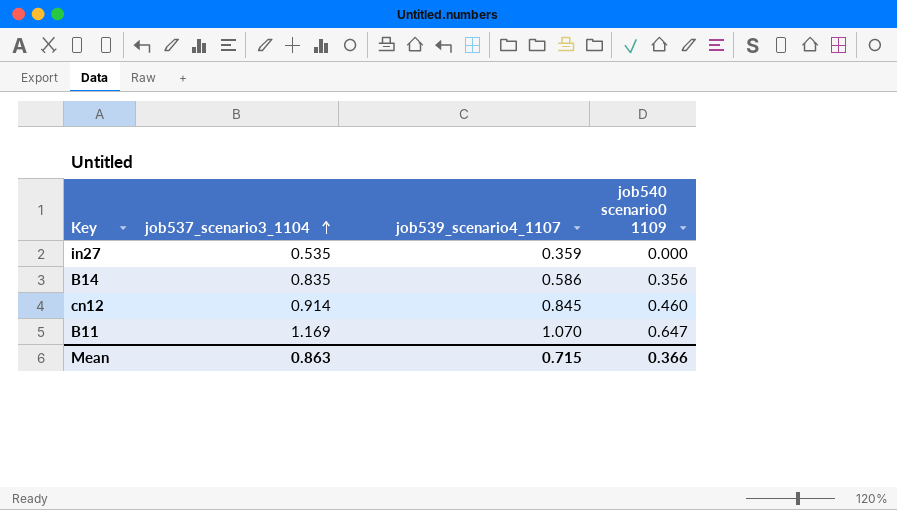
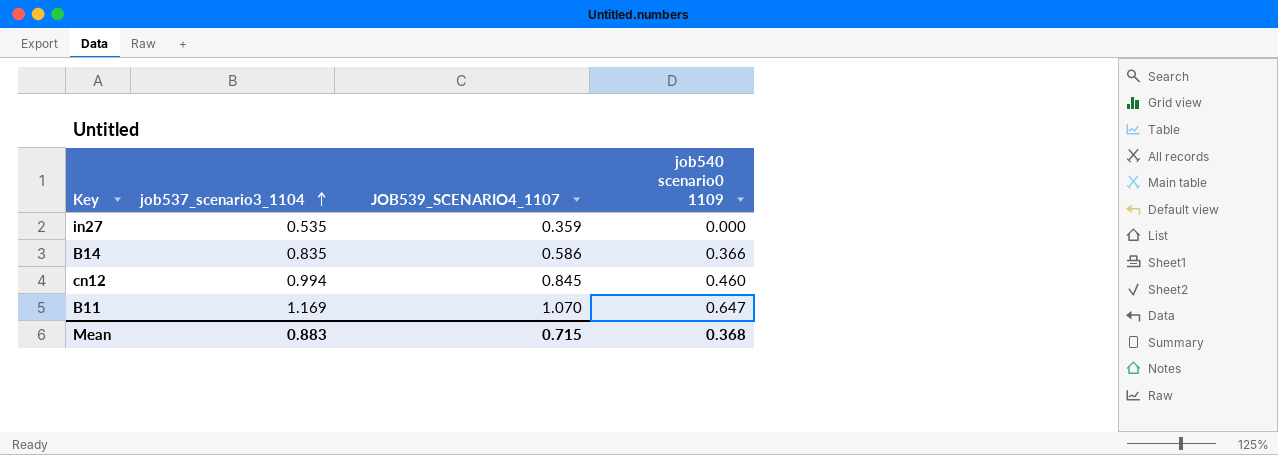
column name: job539_scenario4_1107 -> JOB539_SCENARIO4_1107
B14 | job540 scenario0 1109: 0.356 -> 0.366
cn12 | job537_scenario3_1104: 0.914 -> 0.994
Mean | job537_scenario3_1104: 0.863 -> 0.883
Mean | job540 scenario0 1109: 0.366 -> 0.368

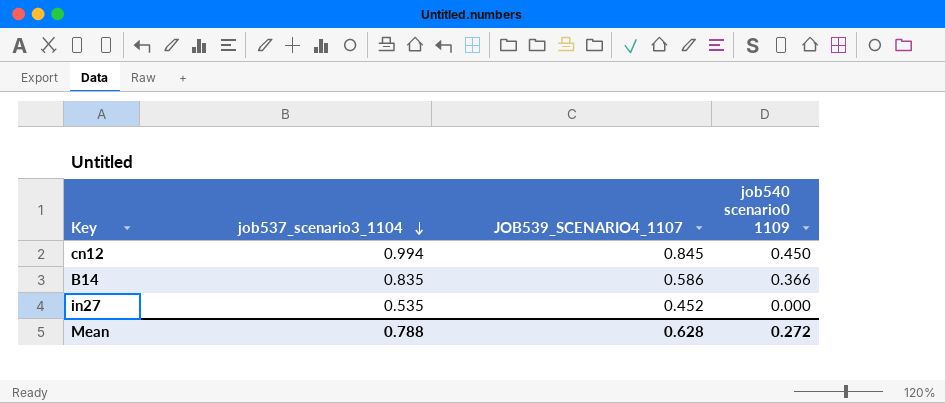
row order: job537_scenario3_1104 ascending -> job537_scenario3_1104 descending
row B11: 1.169 | 1.070 | 0.647 -> none
cn12 | job540 scenario0 1109: 0.460 -> 0.450
in27 | JOB539_SCENARIO4_1107: 0.359 -> 0.452
Mean | job537_scenario3_1104: 0.883 -> 0.788
Mean | JOB539_SCENARIO4_1107: 0.715 -> 0.628
Mean | job540 scenario0 1109: 0.368 -> 0.272

